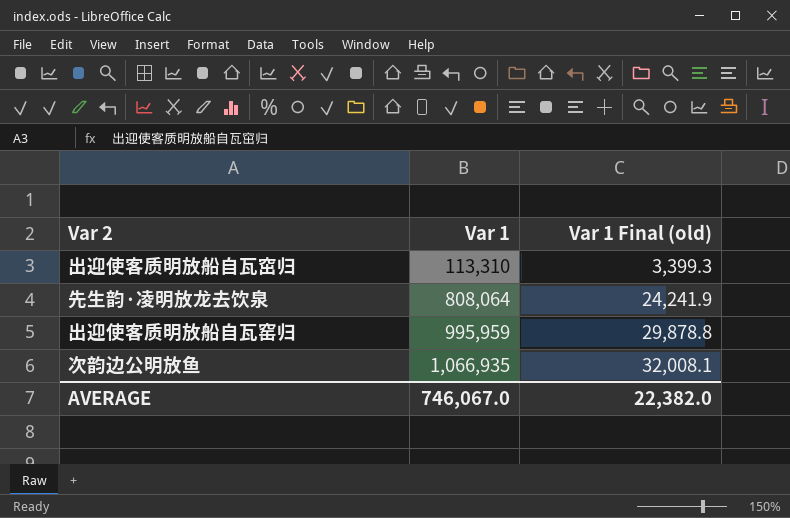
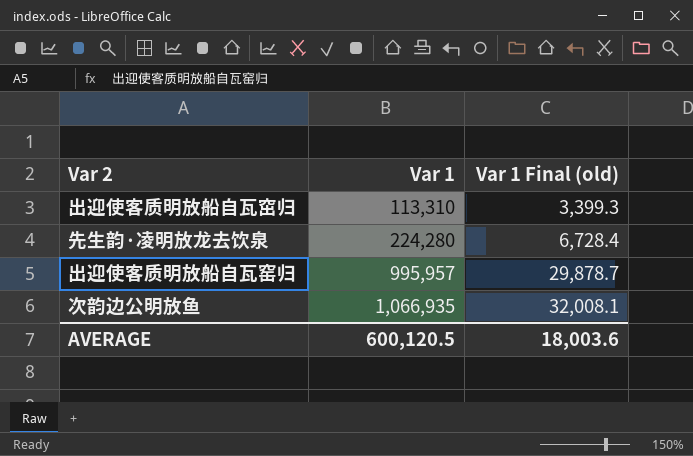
先生韵·凌明放龙去饮泉 | Var 1: 808,064 -> 224,280
先生韵·凌明放龙去饮泉 | Var 1 Final (old): 24,241.9 -> 6,728.4
出迎使客质明放船自瓦窑归 | Var 1: 995,959 -> 995,957
出迎使客质明放船自瓦窑归 | Var 1 Final (old): 29,878.8 -> 29,878.7
AVERAGE | Var 1: 746,067.0 -> 600,120.5
AVERAGE | Var 1 Final (old): 22,382.0 -> 18,003.6

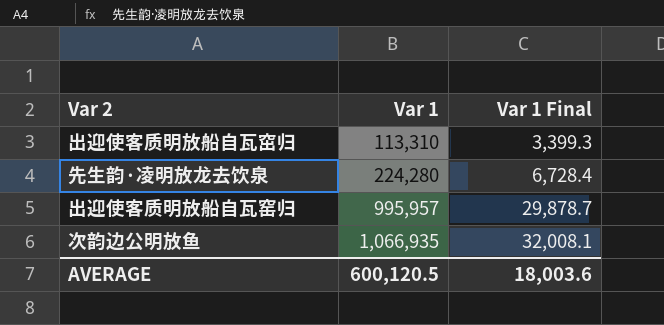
column name: Var 1 Final (old) -> Var 1 Final

